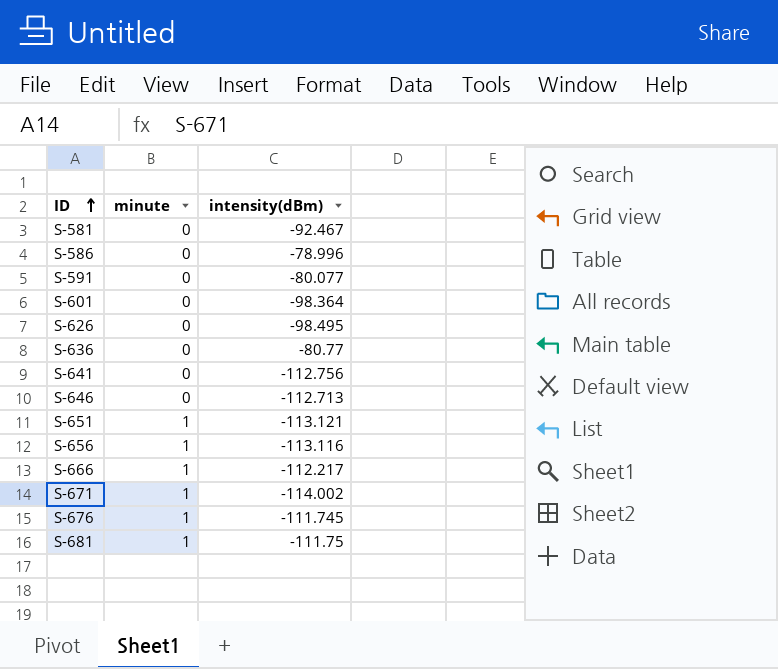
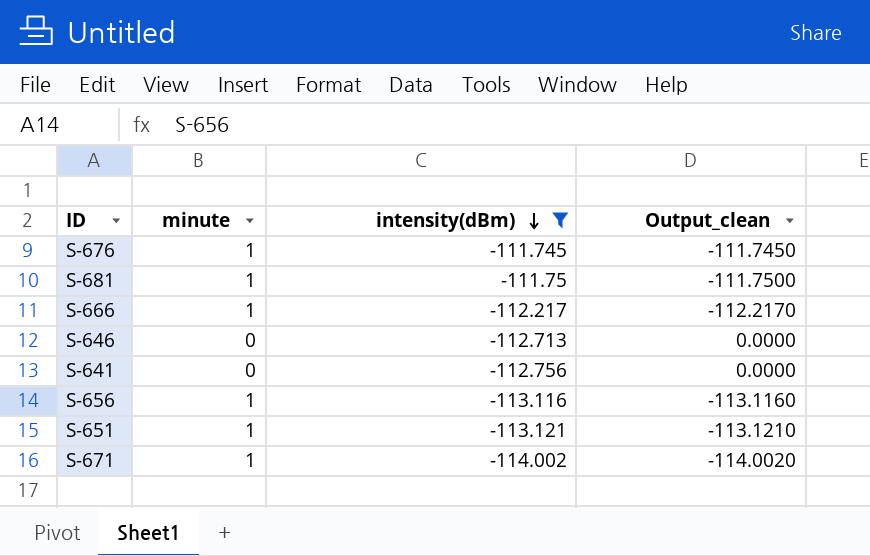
filter: none -> intensity(dBm) <= -111.745
row order: ID ascending -> intensity(dBm) descending
column Output_clean | formula: none -> [minute] * [intensity(dBm)]

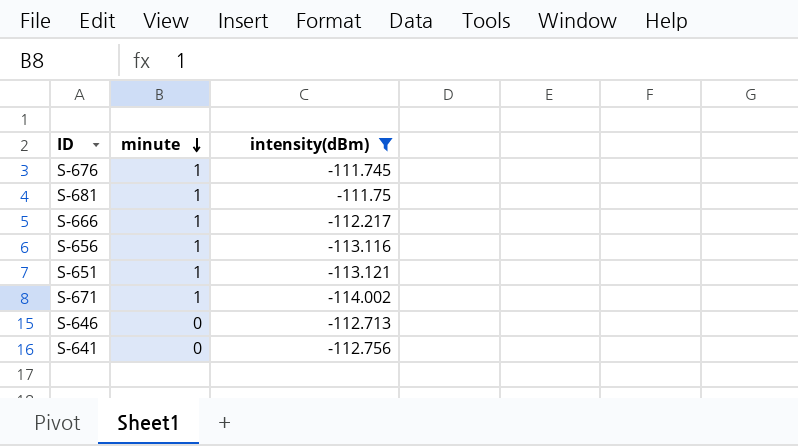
row order: intensity(dBm) descending -> minute descending
column Output_clean | formula: [minute] * [intensity(dBm)] -> none

